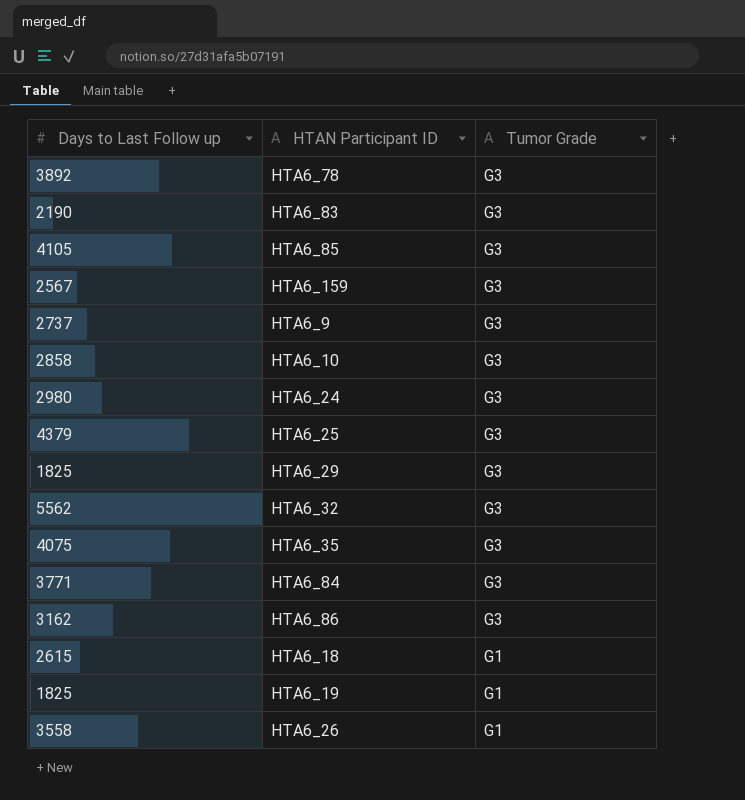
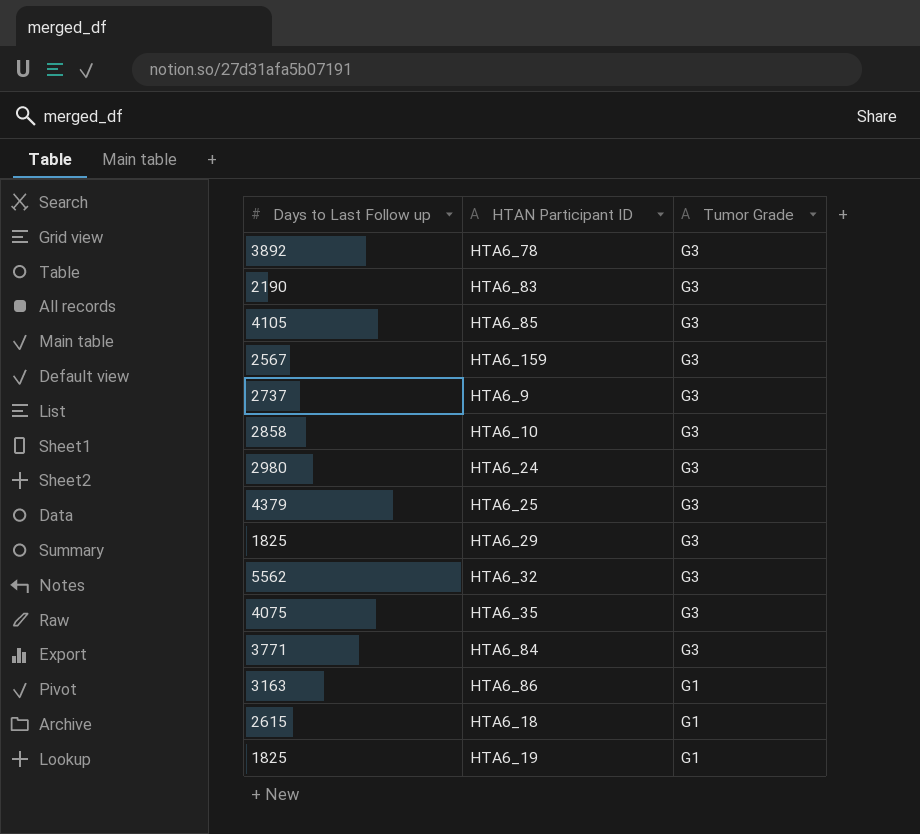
row HTA6_26: 3558 | G1 -> none
HTA6_86 | Days to Last Follow up: 3162 -> 3163
HTA6_86 | Tumor Grade: G3 -> G1

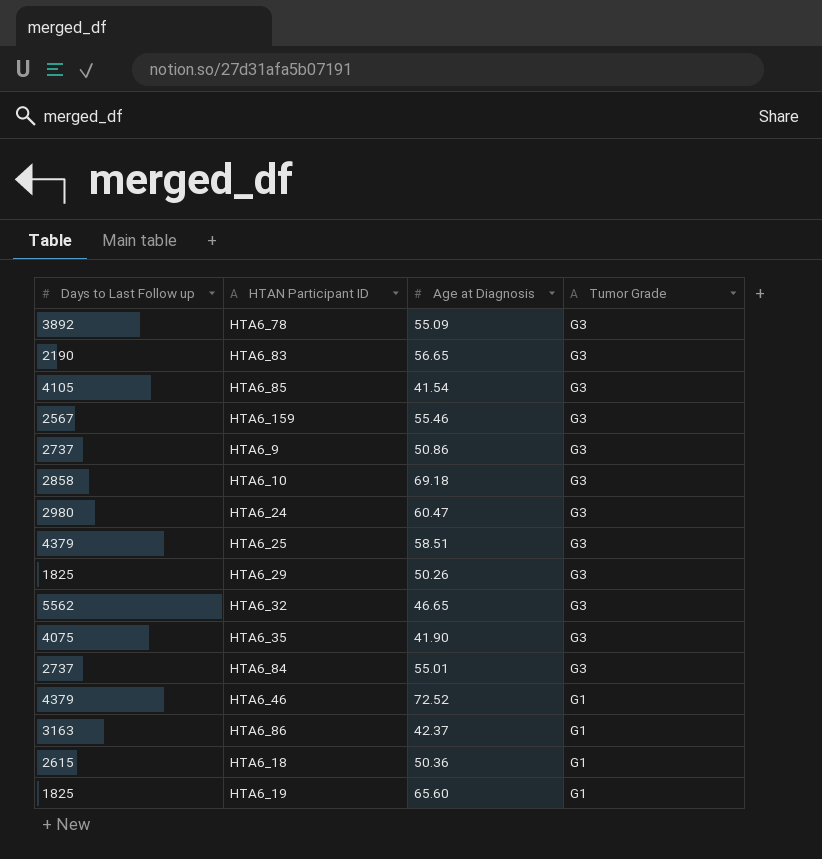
column Age at Diagnosis | position: none -> 3
HTA6_84 | Days to Last Follow up: 3771 -> 2737
row HTA6_46: none -> 4379 | 72.52 | G1

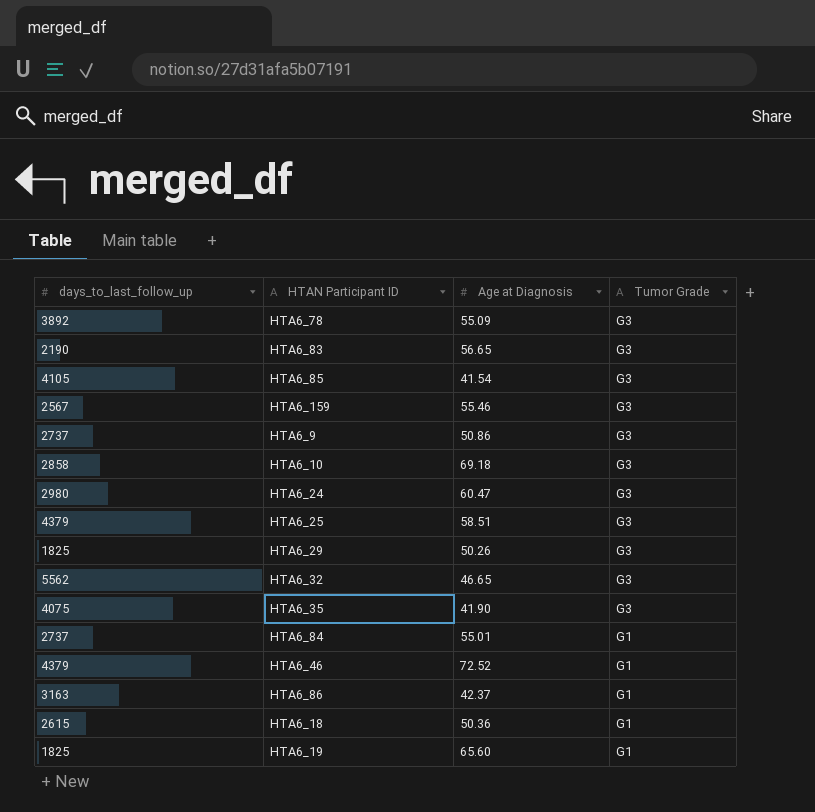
column name: Days to Last Follow up -> days_to_last_follow_up
HTA6_84 | Tumor Grade: G3 -> G1

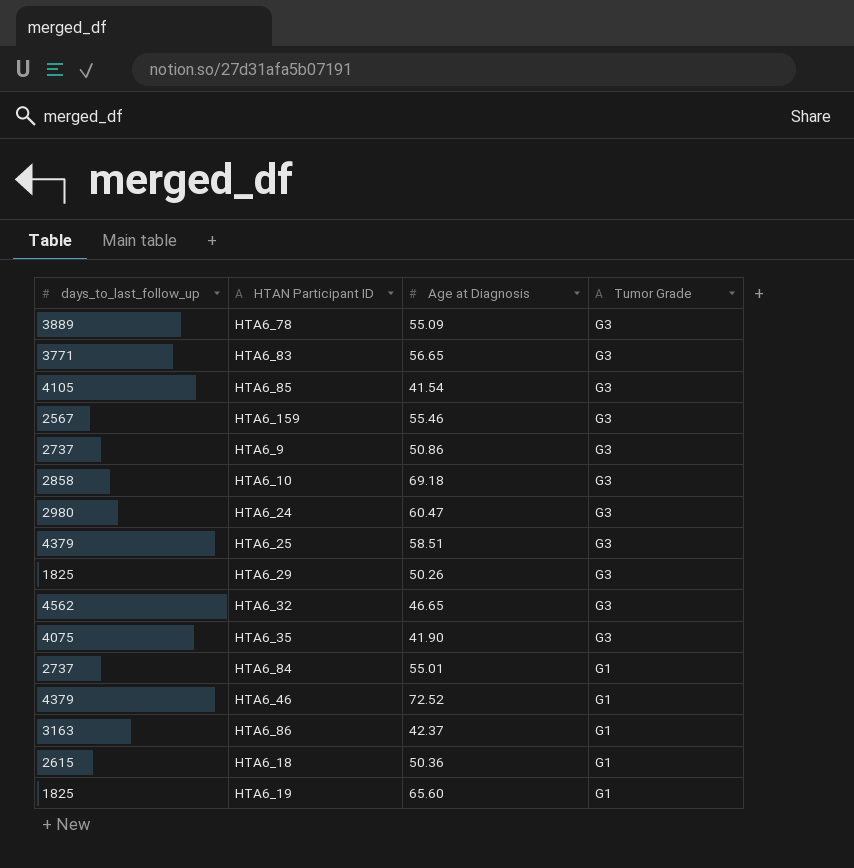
HTA6_78 | days_to_last_follow_up: 3892 -> 3889
HTA6_83 | days_to_last_follow_up: 2190 -> 3771
HTA6_32 | days_to_last_follow_up: 5562 -> 4562

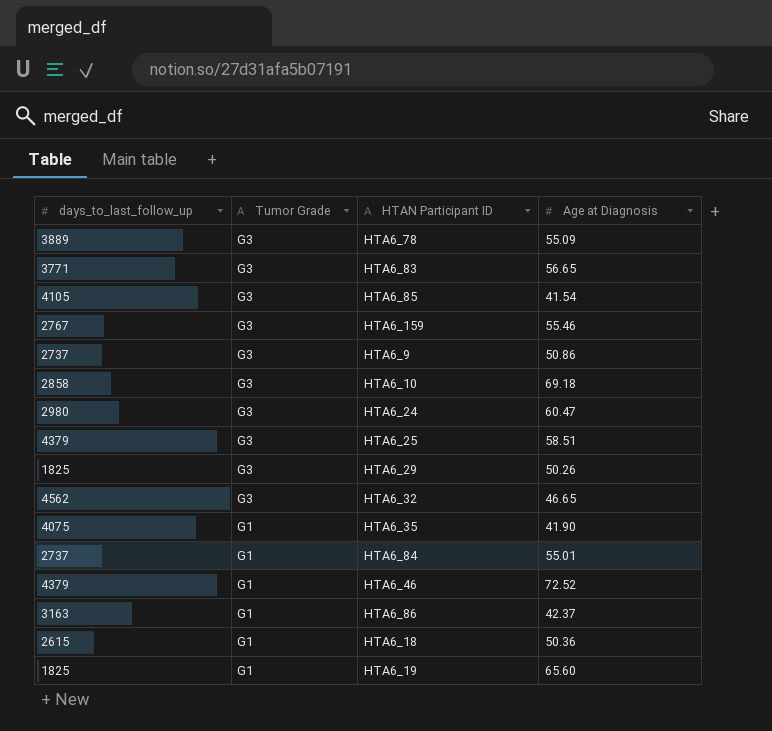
column Tumor Grade | position: 4 -> 2
HTA6_159 | days_to_last_follow_up: 2567 -> 2767
HTA6_35 | Tumor Grade: G3 -> G1

